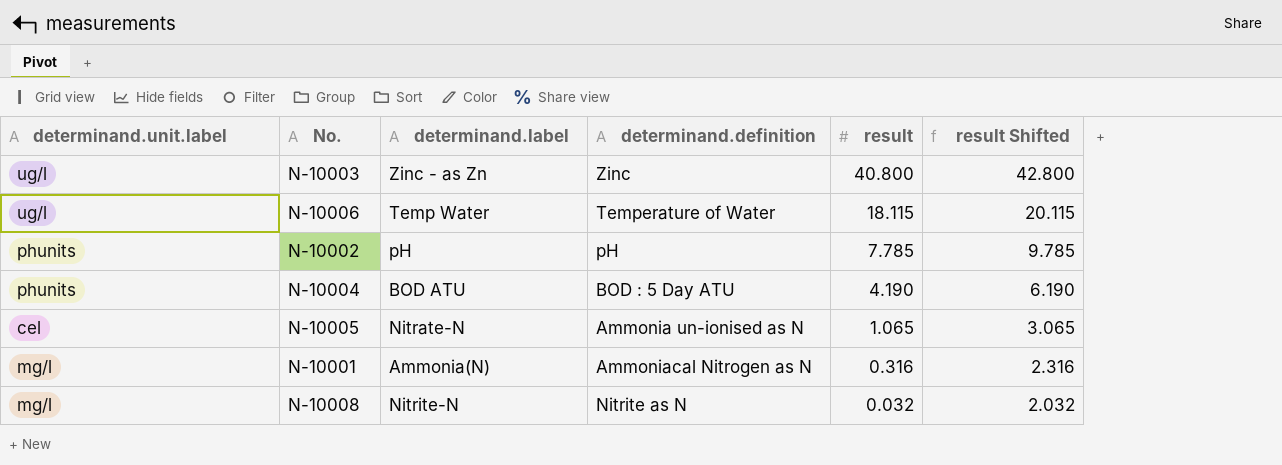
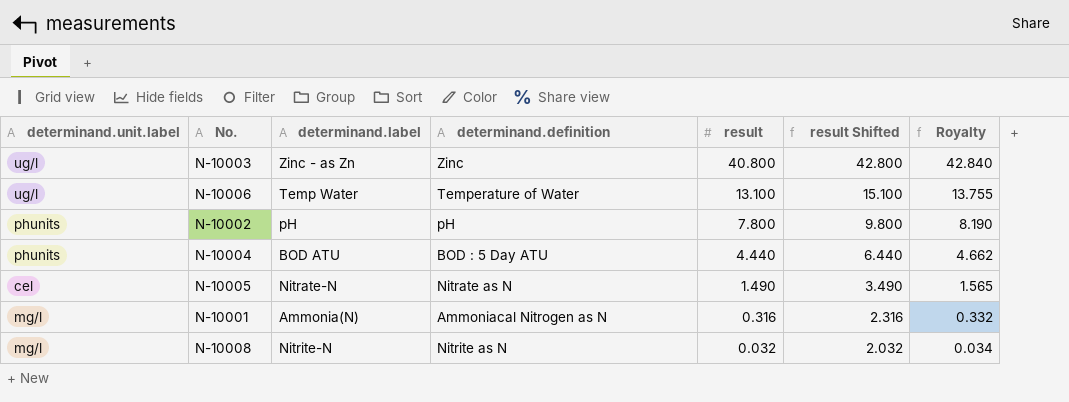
column Royalty | formula: none -> [result] * 1.05
N-10006 | result: 18.115 -> 13.100
N-10006 | result Shifted: 20.115 -> 15.100
N-10002 | result: 7.785 -> 7.800
N-10002 | result Shifted: 9.785 -> 9.800
N-10004 | result: 4.190 -> 4.440
N-10004 | result Shifted: 6.190 -> 6.440
N-10005 | determinand.definition: Ammonia un-ionised as N -> Nitrate as N
N-10005 | result: 1.065 -> 1.490
N-10005 | result Shifted: 3.065 -> 3.490

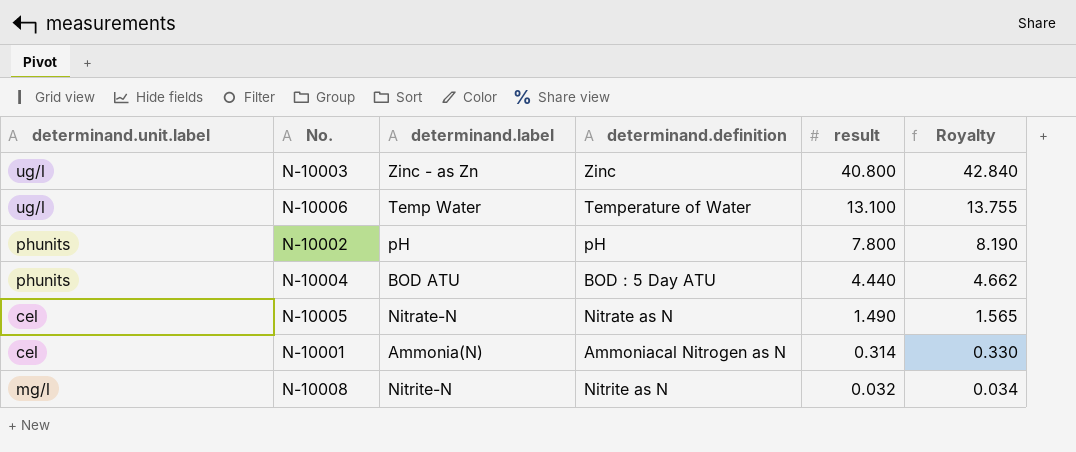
column result Shifted | formula: [result] + 2 -> none
N-10001 | determinand.unit.label: mg/l -> cel
N-10001 | result: 0.316 -> 0.314
N-10001 | Royalty: 0.332 -> 0.330

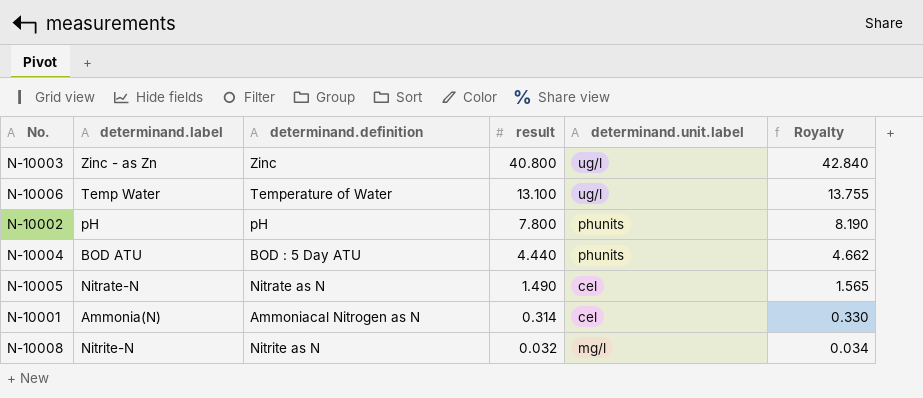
column determinand.unit.label | position: 1 -> 5

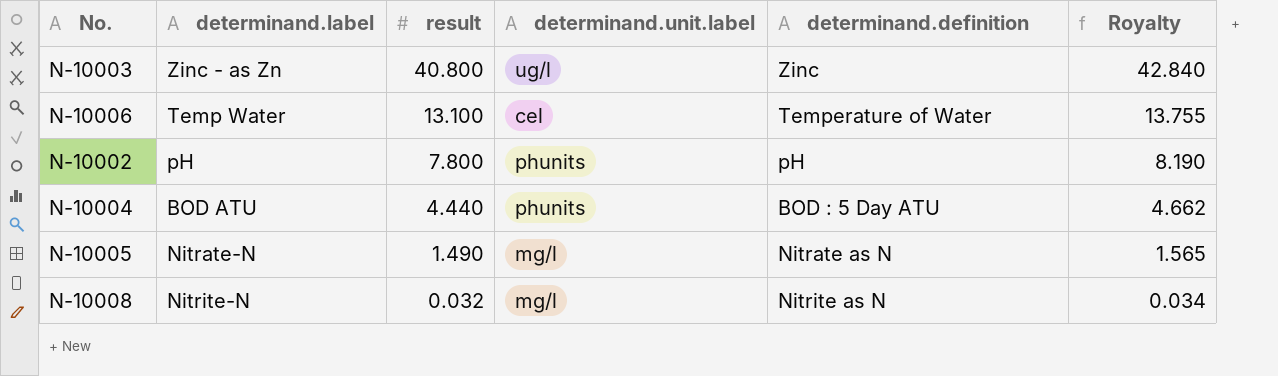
column determinand.definition | position: 3 -> 5
row N-10001: Ammonia(N) | Ammoniacal Nitrogen as N | 0.314 | cel | 0.330 -> none
N-10006 | determinand.unit.label: ug/l -> cel
N-10005 | determinand.unit.label: cel -> mg/l

